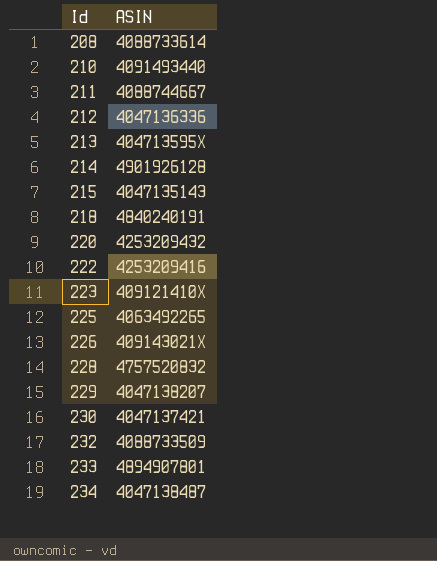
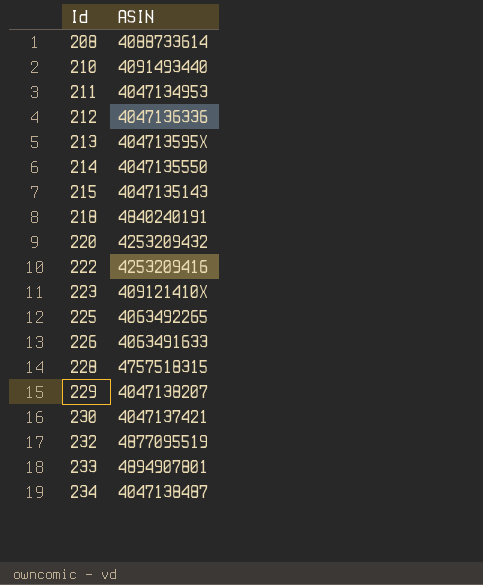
211 | ASIN: 4088744667 -> 4047134953
214 | ASIN: 4901926128 -> 4047135550
226 | ASIN: 409143021X -> 4063491633
228 | ASIN: 4757520832 -> 4757518315
232 | ASIN: 4088733509 -> 4877095519

